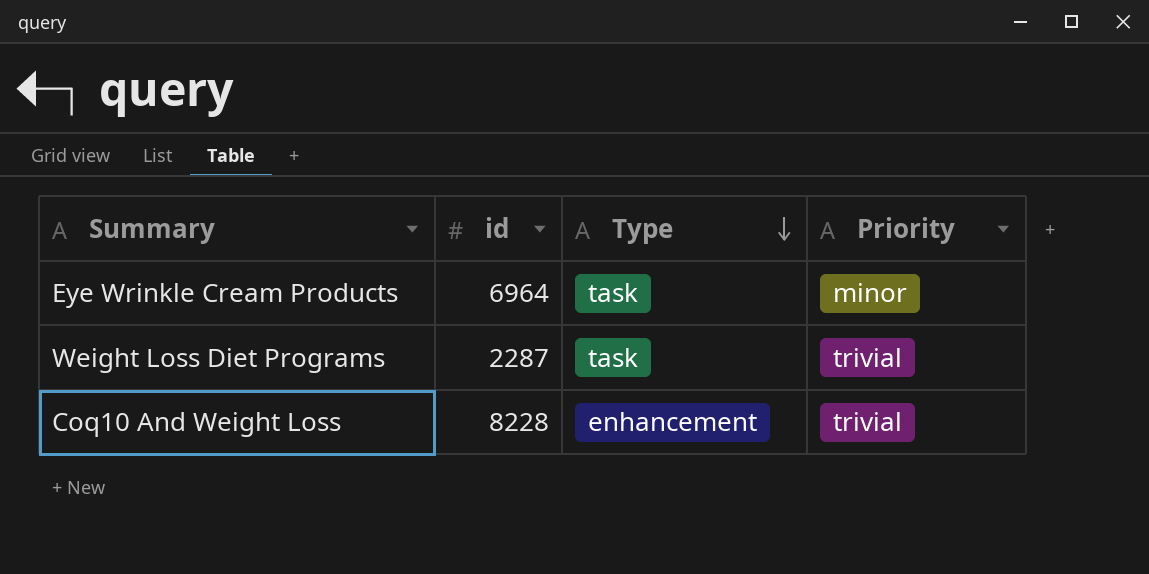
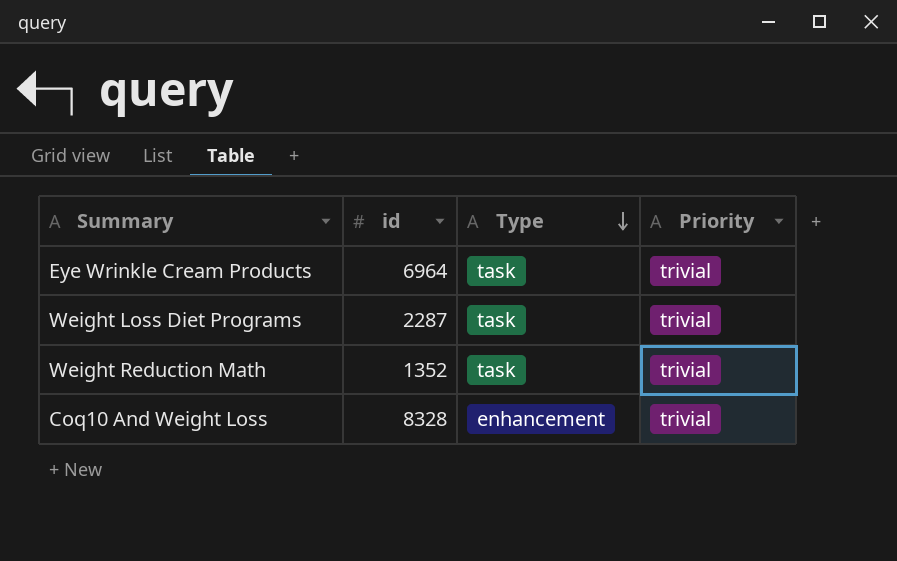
Eye Wrinkle Cream Products | Priority: minor -> trivial
row Weight Reduction Math: none -> 1352 | task | trivial
Coq10 And Weight Loss | id: 8228 -> 8328

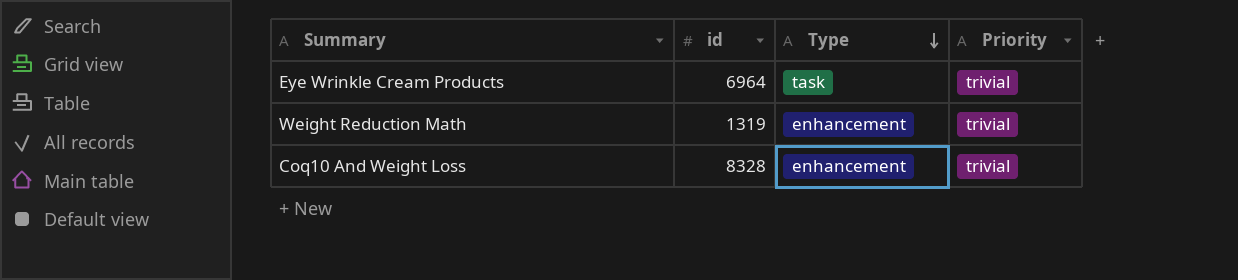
row Weight Loss Diet Programs: 2287 | task | trivial -> none
Weight Reduction Math | id: 1352 -> 1319
Weight Reduction Math | Type: task -> enhancement

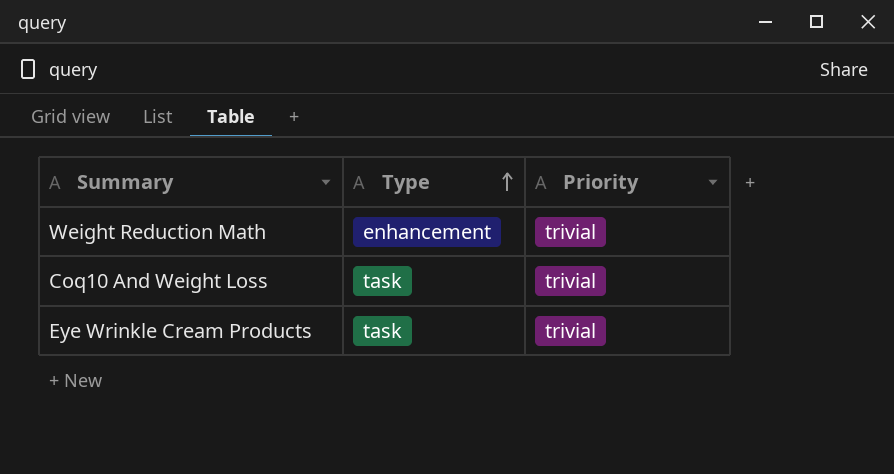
row order: Type descending -> Type ascending
column id | position: 2 -> none
Coq10 And Weight Loss | Type: enhancement -> task

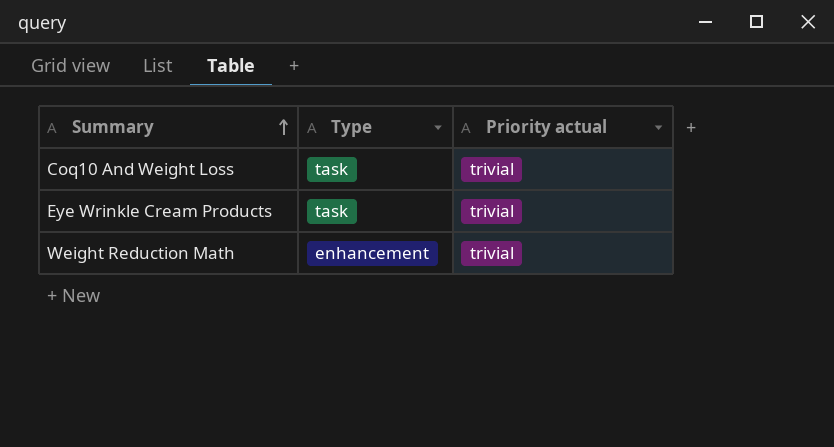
row order: Type ascending -> Summary ascending
column name: Priority -> Priority actual

